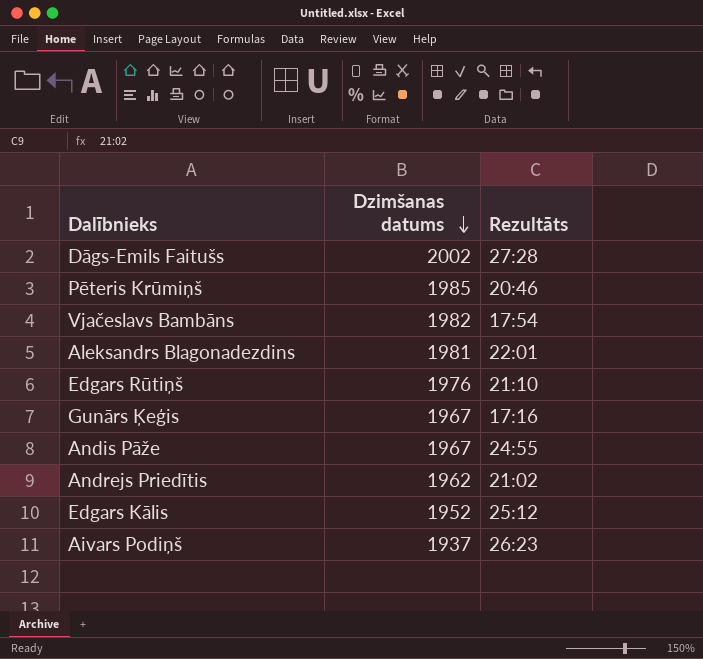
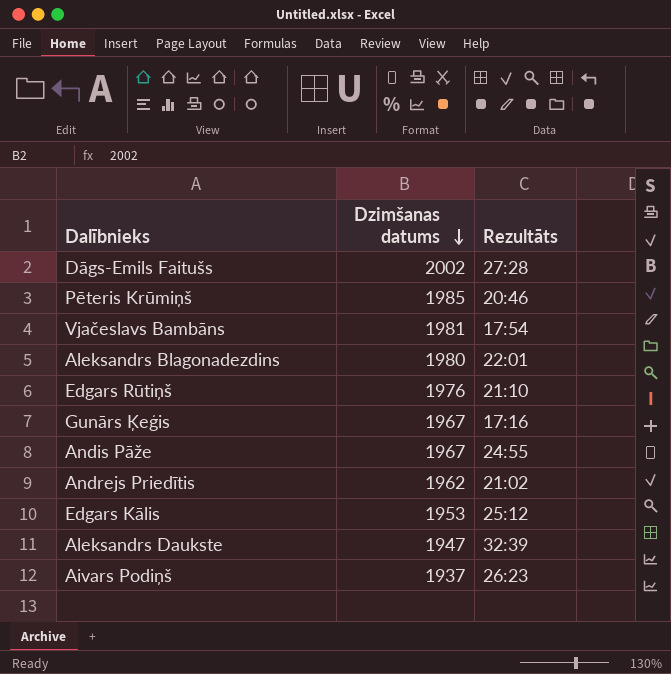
Vjačeslavs Bambāns | Dzimšanas datums: 1982 -> 1981
Aleksandrs Blagonadezdins | Dzimšanas datums: 1981 -> 1980
Edgars Kālis | Dzimšanas datums: 1952 -> 1953
row Aleksandrs Daukste: none -> 1947 | 32:39

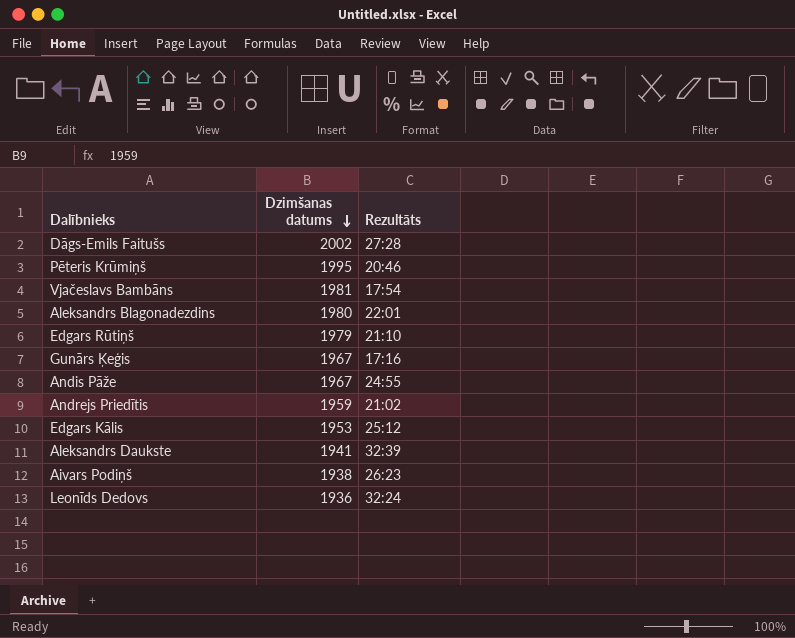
Pēteris Krūmiņš | Dzimšanas datums: 1985 -> 1995
Edgars Rūtiņš | Dzimšanas datums: 1976 -> 1979
Andrejs Priedītis | Dzimšanas datums: 1962 -> 1959
Aleksandrs Daukste | Dzimšanas datums: 1947 -> 1941
Aivars Podiņš | Dzimšanas datums: 1937 -> 1938
row Leonīds Dedovs: none -> 1936 | 32:24

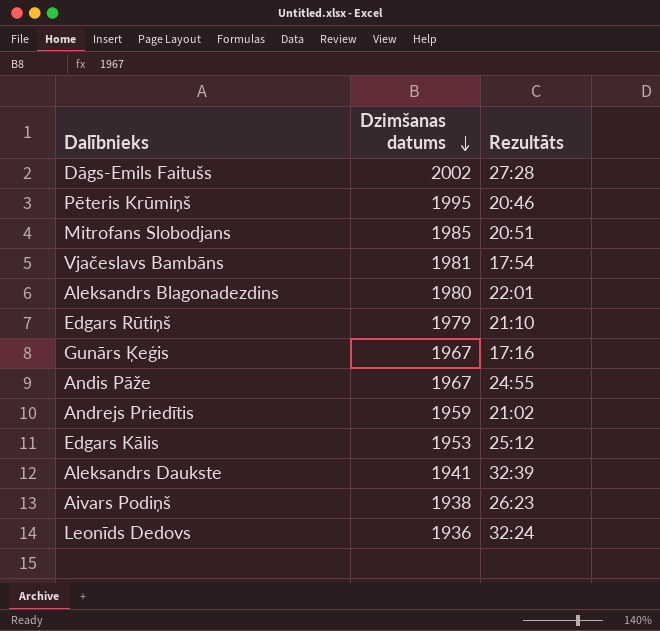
row Mitrofans Slobodjans: none -> 1985 | 20:51

